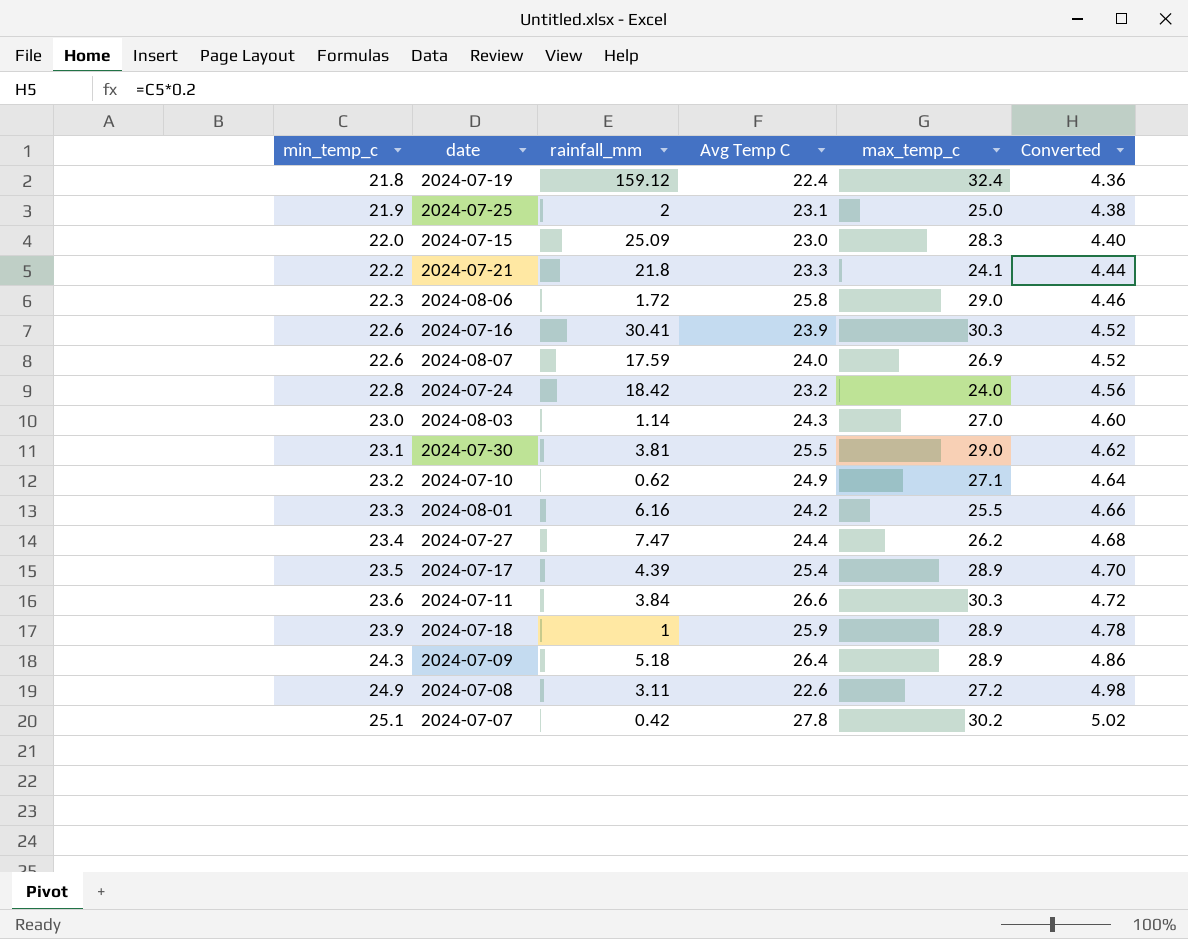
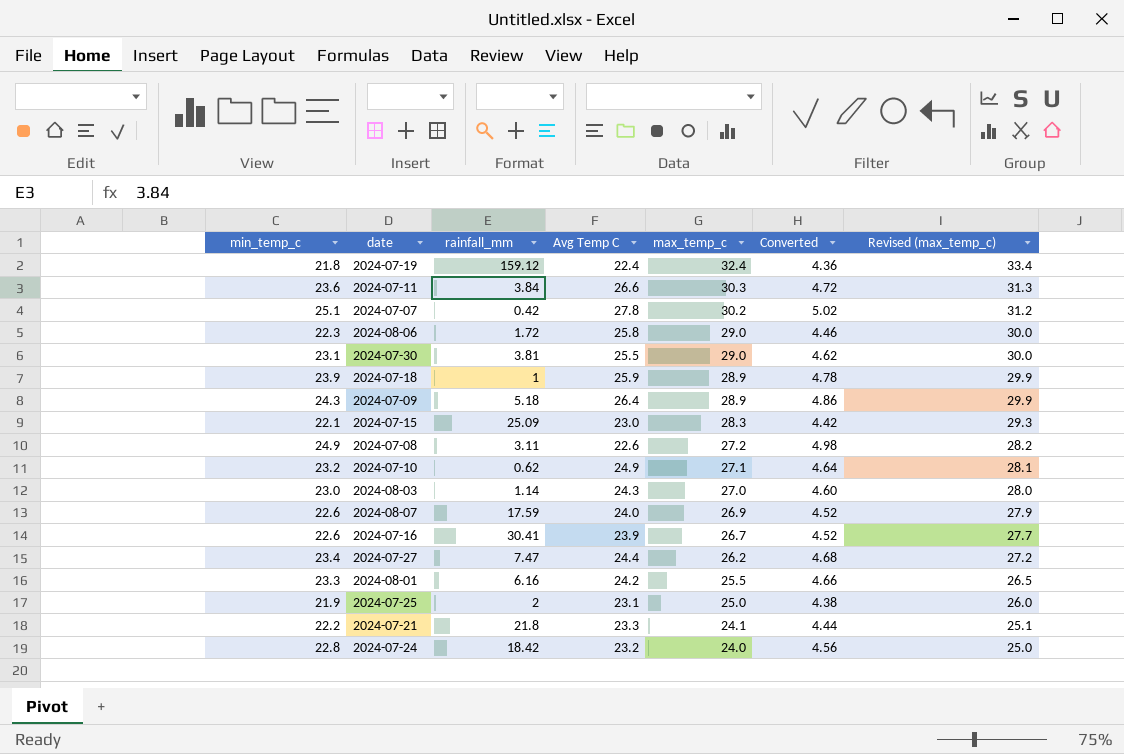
row order: min_temp_c ascending -> max_temp_c descending
column Revised (max_temp_c) | formula: none -> [max_temp_c] + 1
row 2024-07-17: 23.5 | 4.39 | 25.4 | 28.9 | 4.70 -> none
2024-07-15 | min_temp_c: 22.0 -> 22.1
2024-07-15 | Converted: 4.40 -> 4.42
2024-07-16 | max_temp_c: 30.3 -> 26.7

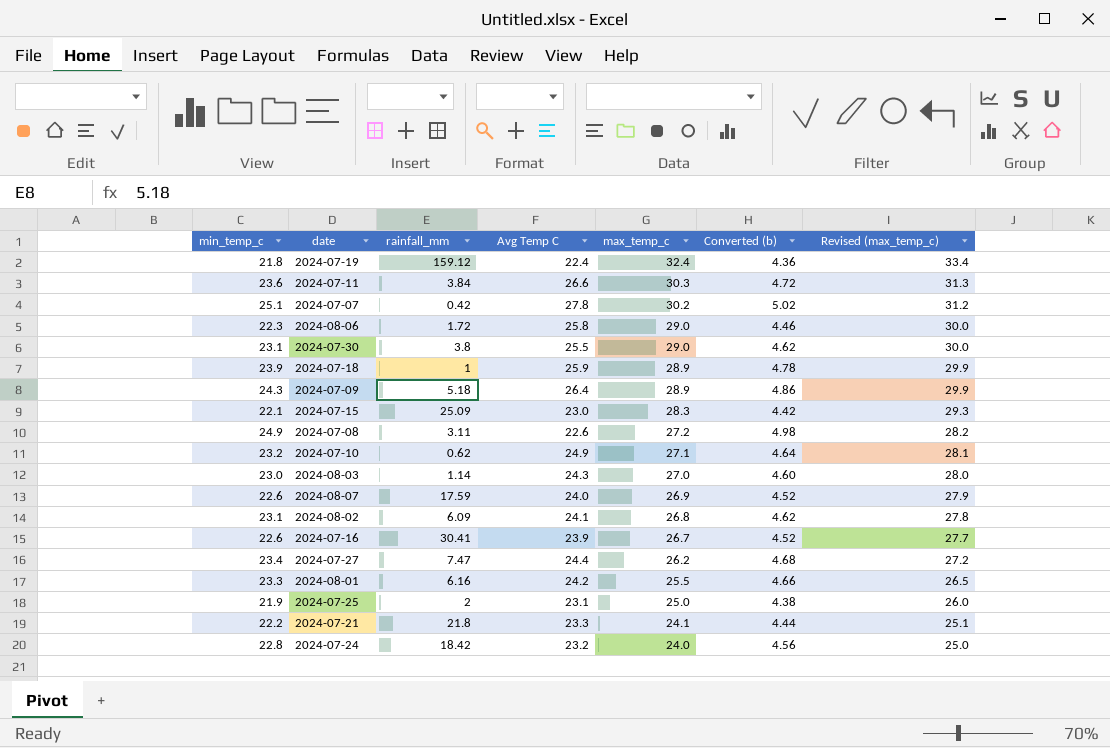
column name: Converted -> Converted (b)
2024-07-30 | rainfall_mm: 3.81 -> 3.8
row 2024-08-02: none -> 23.1 | 6.09 | 24.1 | 26.8 | 4.62 | 27.8

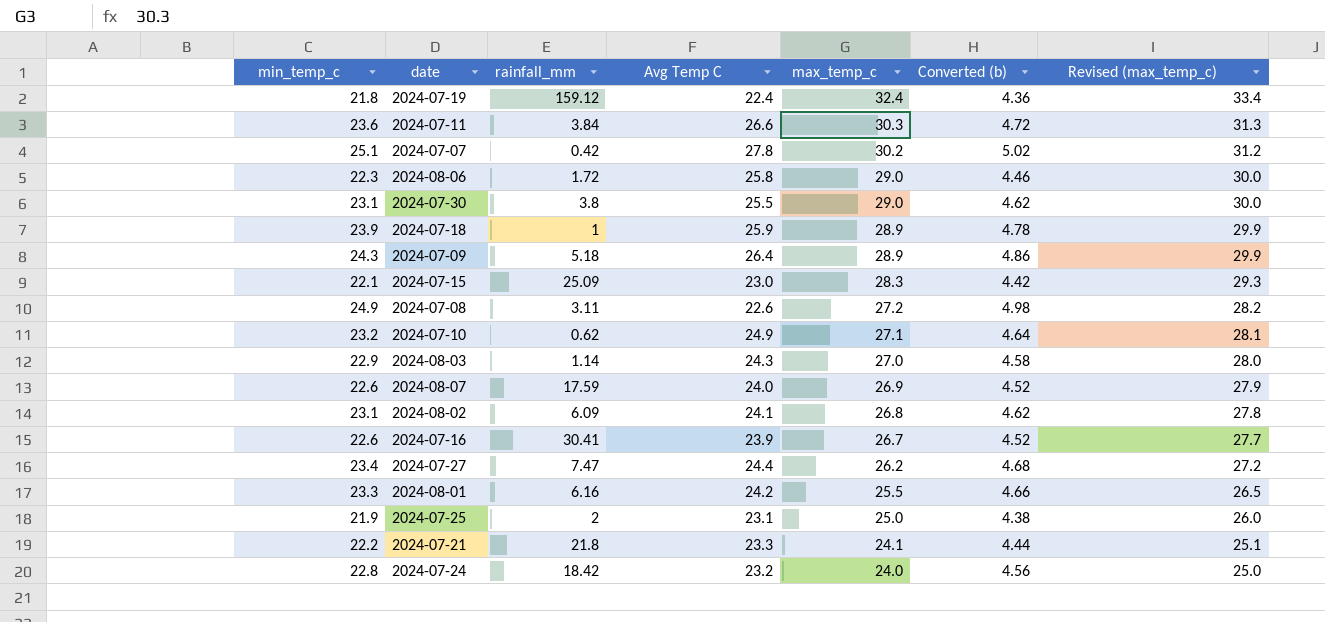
2024-08-03 | min_temp_c: 23.0 -> 22.9
2024-08-03 | Converted (b): 4.60 -> 4.58

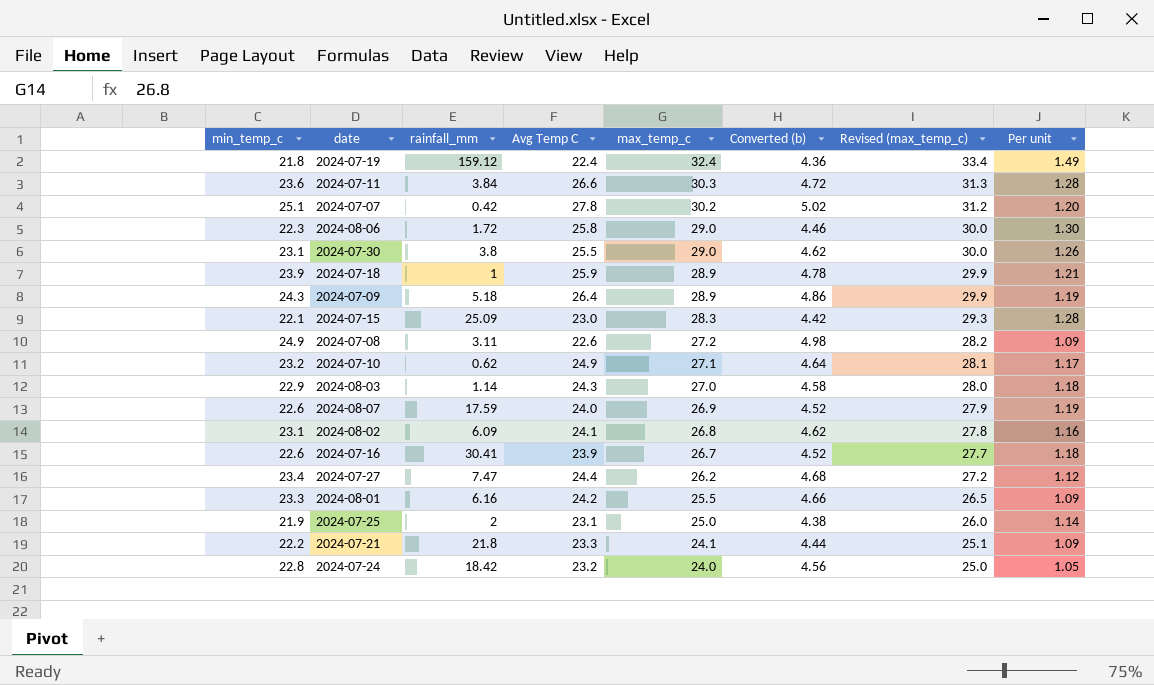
column Per unit | formula: none -> [max_temp_c] / [min_temp_c]

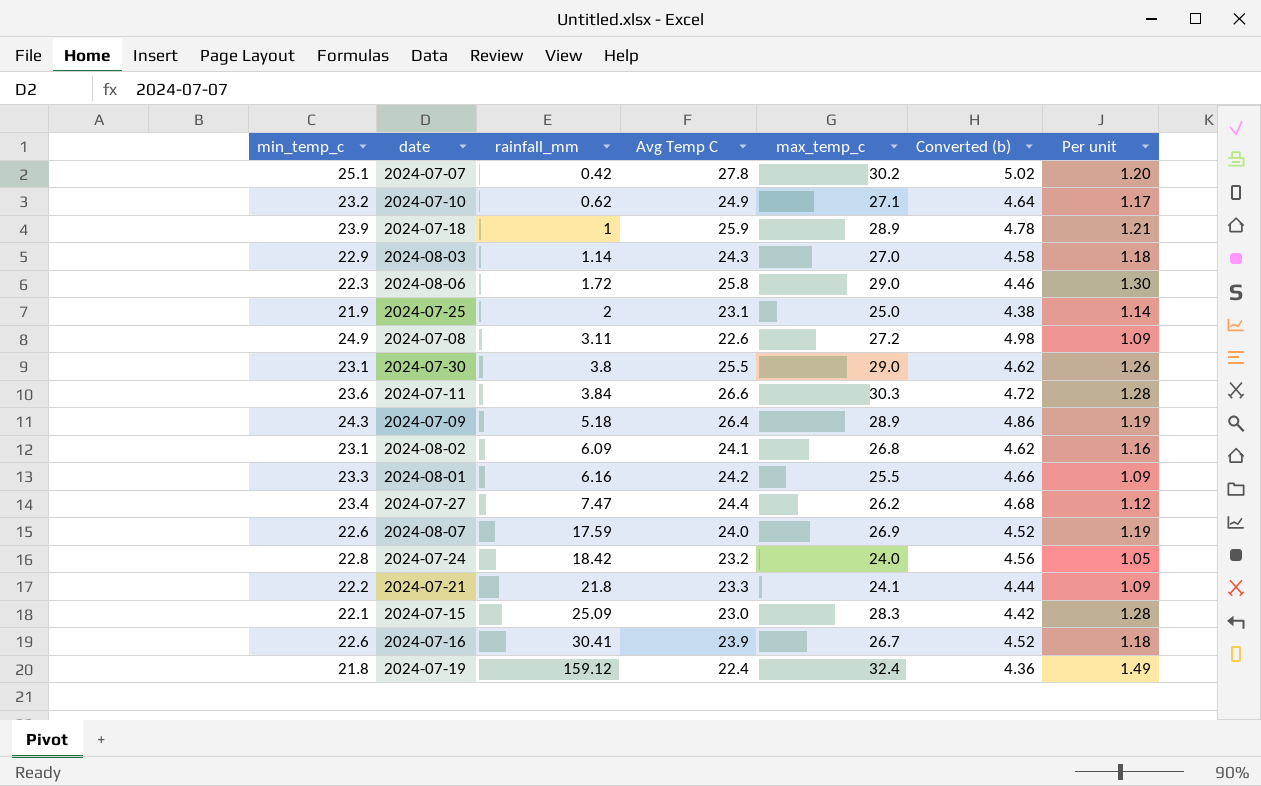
row order: max_temp_c descending -> rainfall_mm ascending
column Revised (max_temp_c) | formula: [max_temp_c] + 1 -> none

